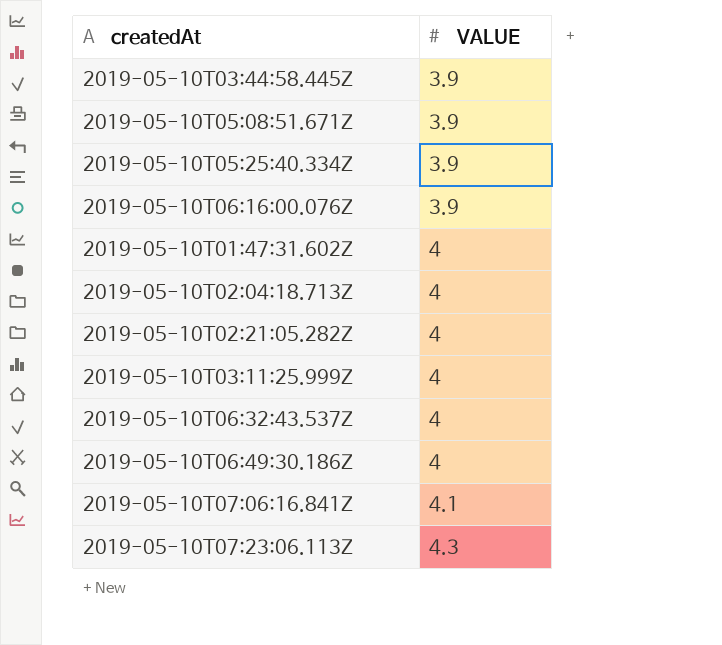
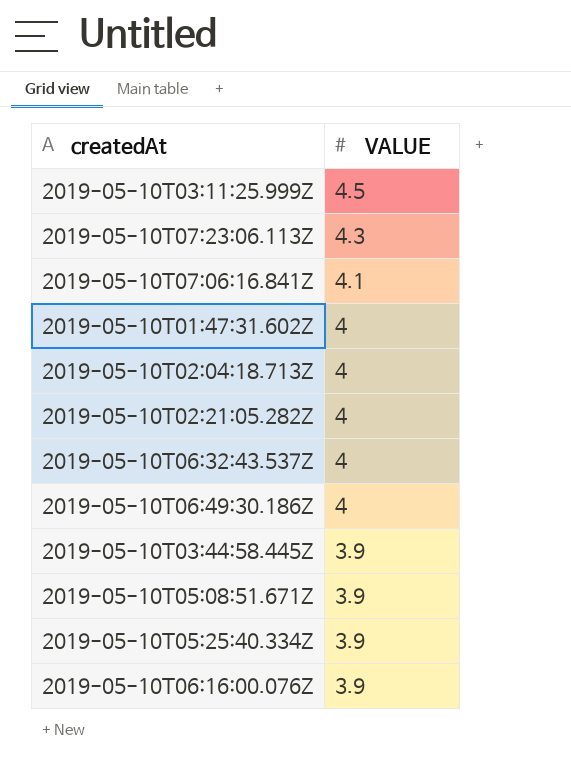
row order: VALUE ascending -> VALUE descending
2019-05-10T03:11:25.999Z | VALUE: 4 -> 4.5

